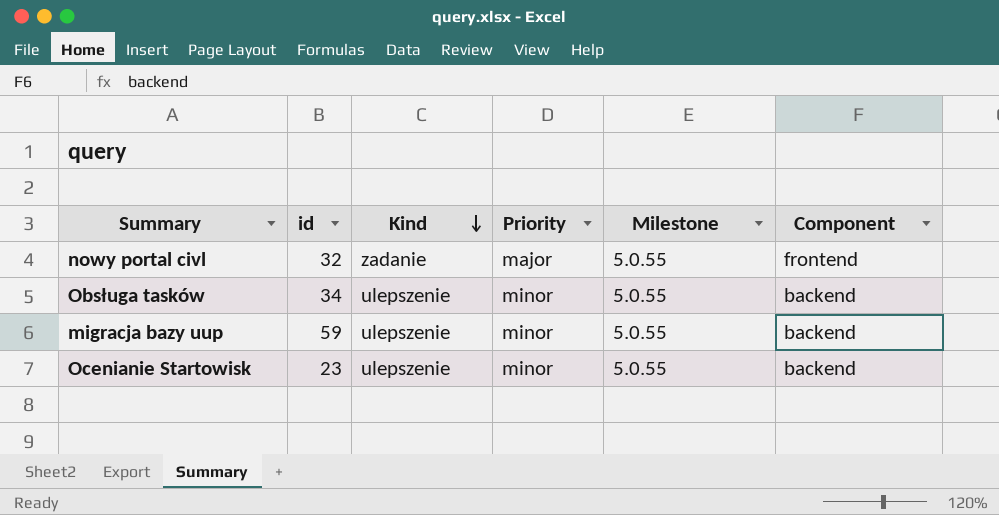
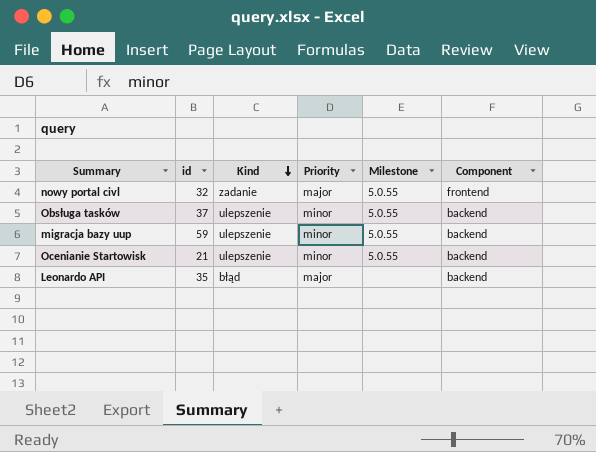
Obsługa tasków | id: 34 -> 37
Ocenianie Startowisk | id: 23 -> 21
row Leonardo API: none -> 35 | błąd | major | none | backend

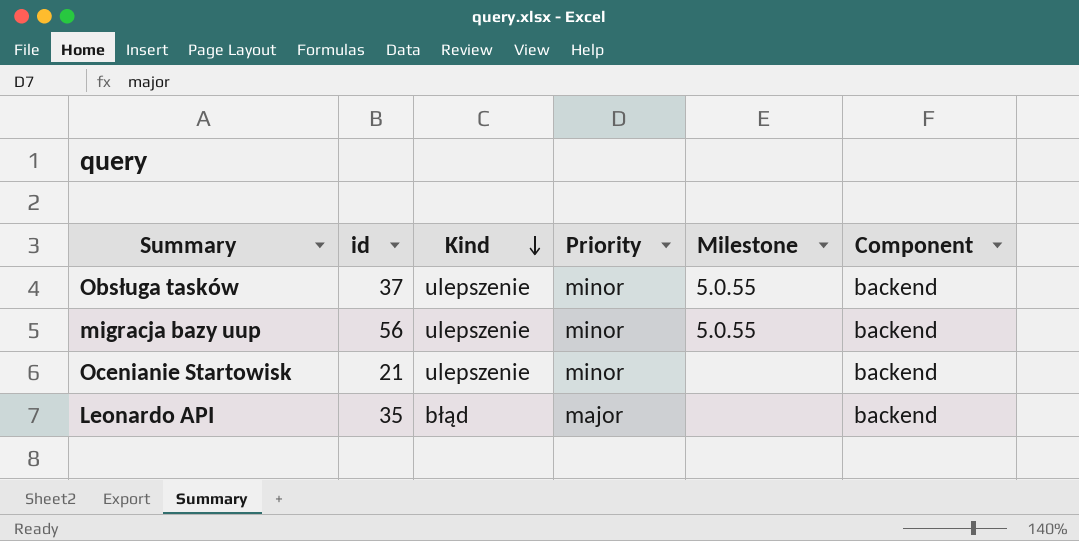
row nowy portal civl: 32 | zadanie | major | 5.0.55 | frontend -> none
migracja bazy uup | id: 59 -> 56
Ocenianie Startowisk | Milestone: 5.0.55 -> none

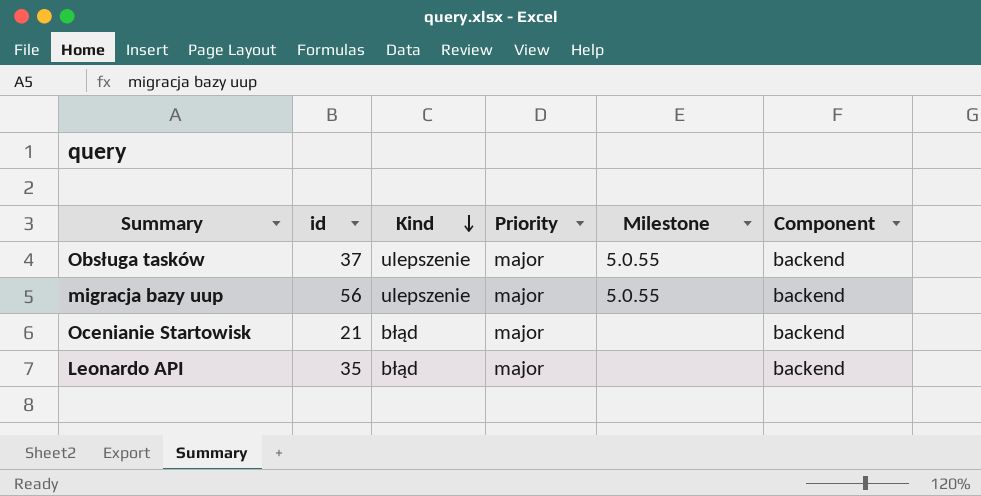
Obsługa tasków | Priority: minor -> major
migracja bazy uup | Priority: minor -> major
Ocenianie Startowisk | Kind: ulepszenie -> błąd
Ocenianie Startowisk | Priority: minor -> major

